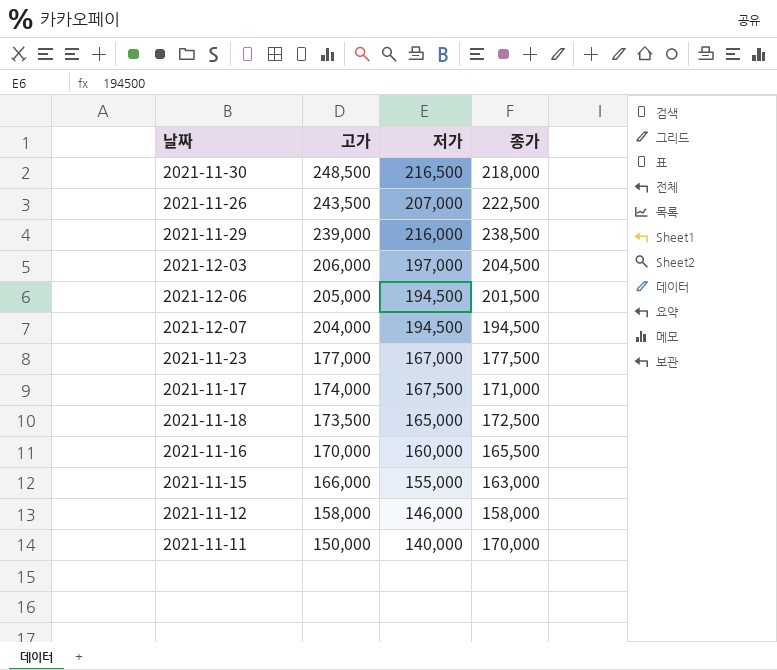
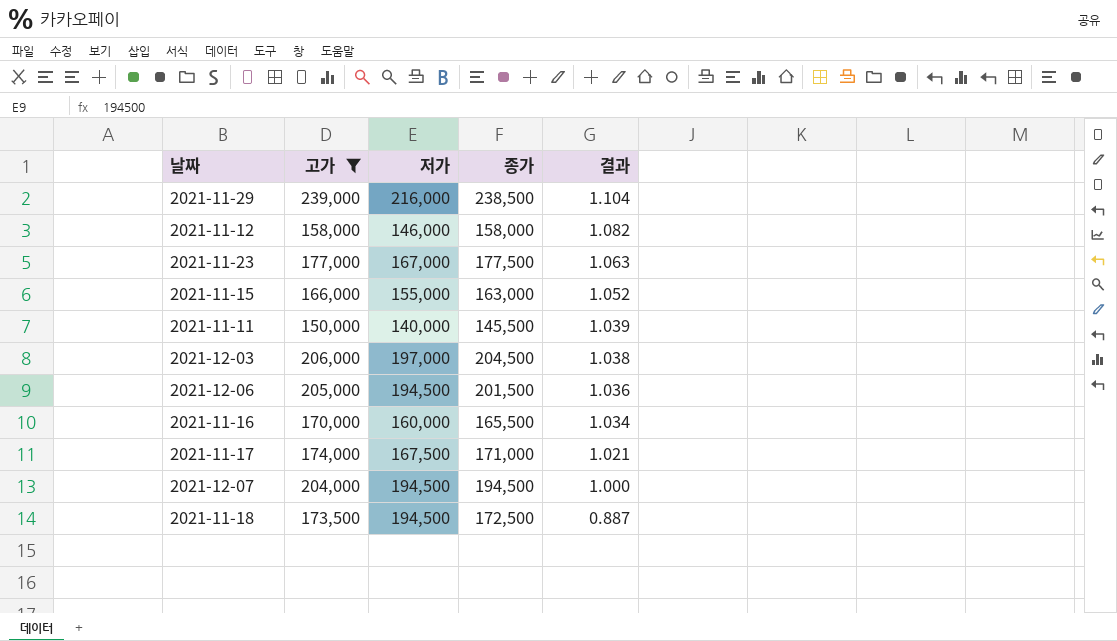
filter: none -> 고가 <= 239,000
row order: 고가 descending -> 결과 descending
column 결과 | formula: none -> [종가] / [저가]
2021-11-11 | 종가: 170,000 -> 145,500
2021-11-18 | 저가: 165,000 -> 194,500

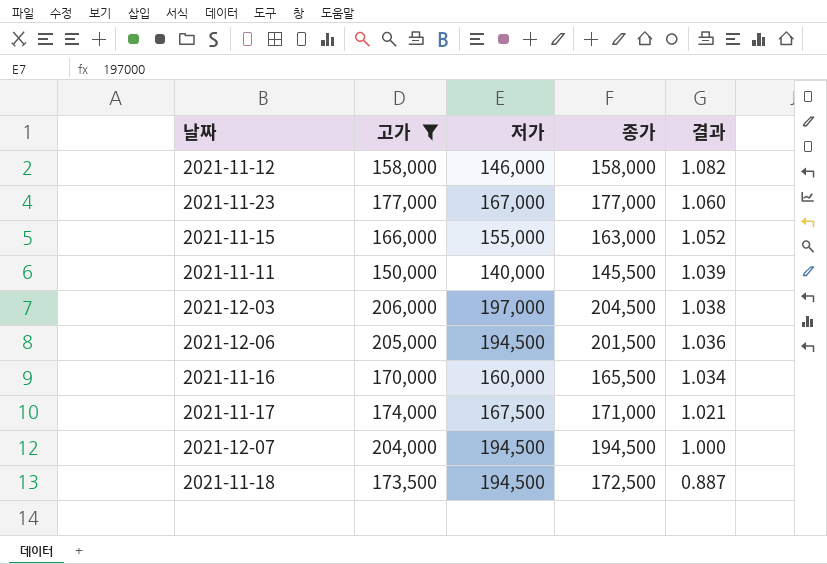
row 2021-11-29: 239,000 | 216,000 | 238,500 | 1.104 -> none
2021-11-23 | 종가: 177,500 -> 177,000
2021-11-23 | 결과: 1.063 -> 1.060

